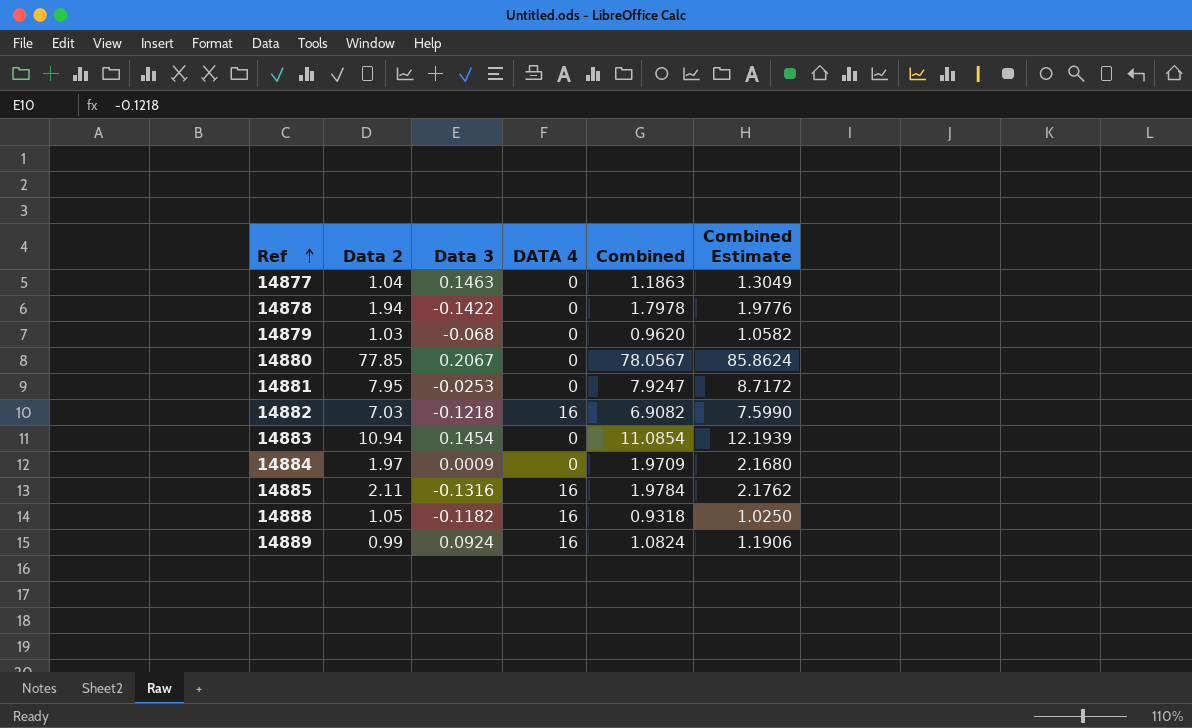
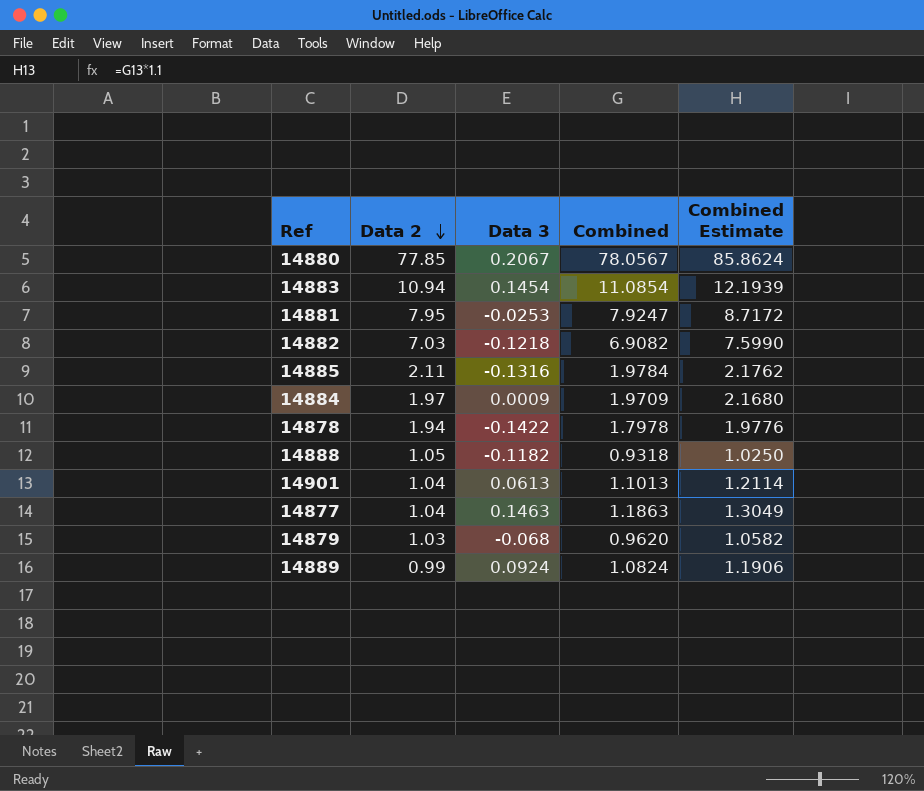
row order: Ref ascending -> Data 2 descending
column DATA 4 | position: 4 -> none
row 14901: none -> 1.04 | 0.0613 | 1.1013 | 1.2114

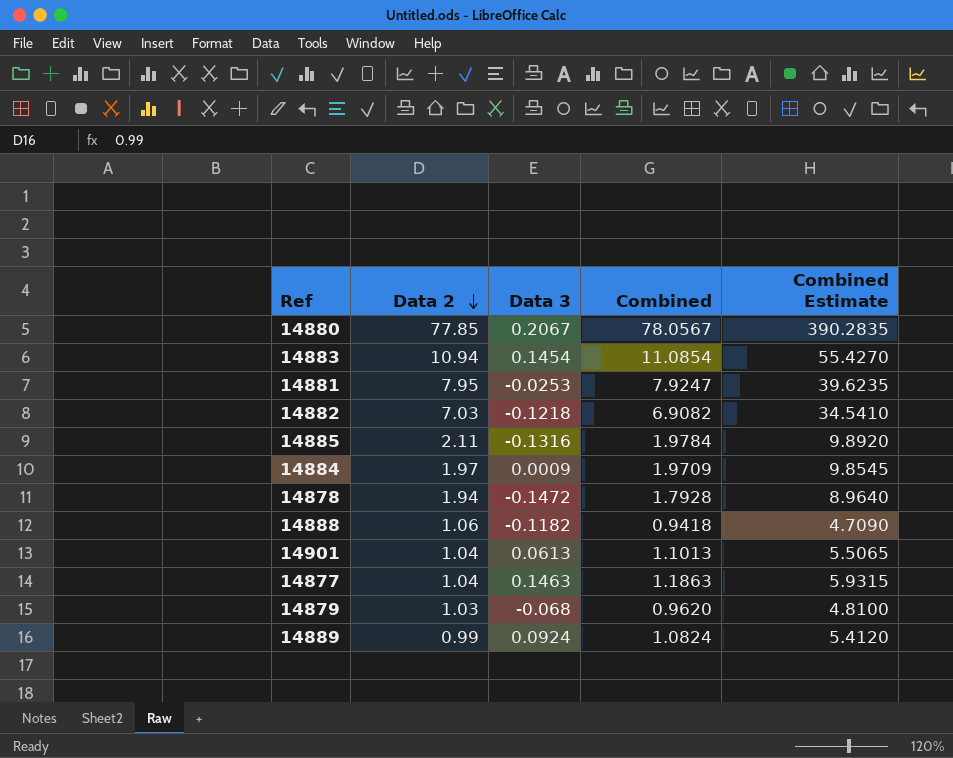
column Combined Estimate | formula: [Combined] * 1.1 -> [Combined] * 5
14878 | Data 3: -0.1422 -> -0.1472
14878 | Combined: 1.7978 -> 1.7928
14888 | Data 2: 1.05 -> 1.06
14888 | Combined: 0.9318 -> 0.9418

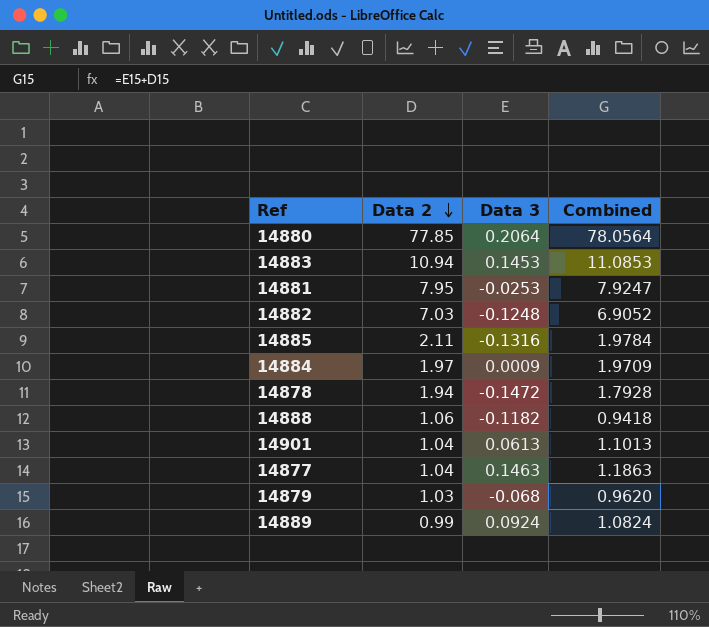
column Combined Estimate | formula: [Combined] * 5 -> none
14880 | Data 3: 0.2067 -> 0.2064
14880 | Combined: 78.0567 -> 78.0564
14883 | Data 3: 0.1454 -> 0.1453
14883 | Combined: 11.0854 -> 11.0853
14882 | Data 3: -0.1218 -> -0.1248
14882 | Combined: 6.9082 -> 6.9052

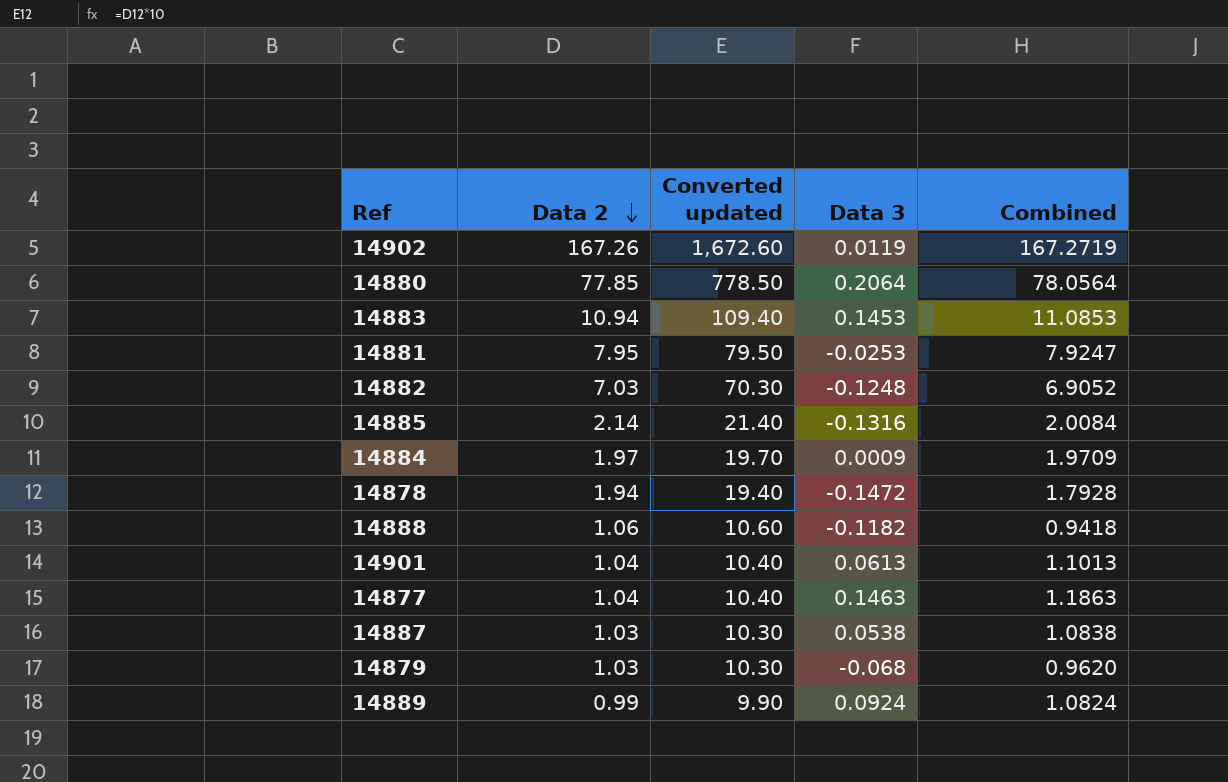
column Converted updated | formula: none -> [Data 2] * 10
row 14902: none -> 167.26 | 1,672.60 | 0.0119 | 167.2719
14885 | Data 2: 2.11 -> 2.14
14885 | Combined: 1.9784 -> 2.0084
row 14887: none -> 1.03 | 10.30 | 0.0538 | 1.0838

